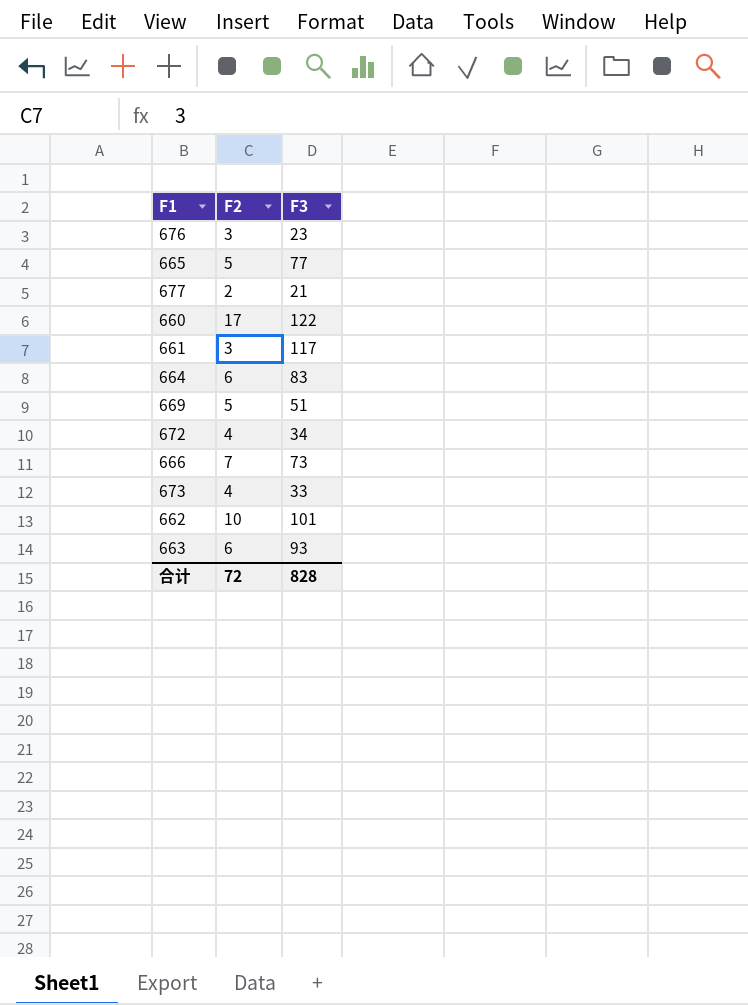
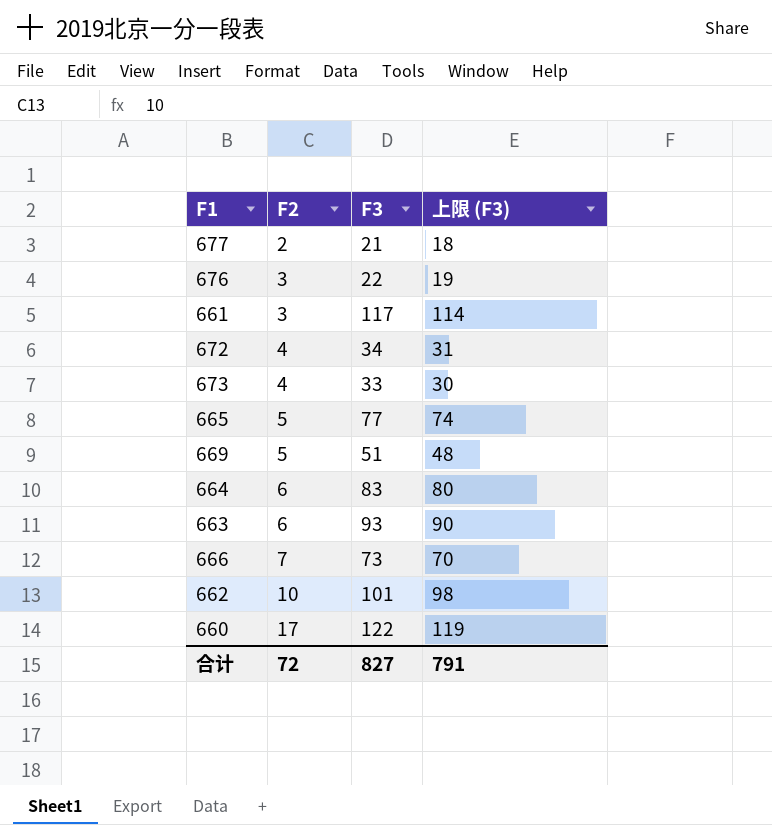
row order: none -> F2 ascending
column 上限 (F3) | formula: none -> [F3] - 3
676 | F3: 23 -> 22
合计 | F3: 828 -> 827

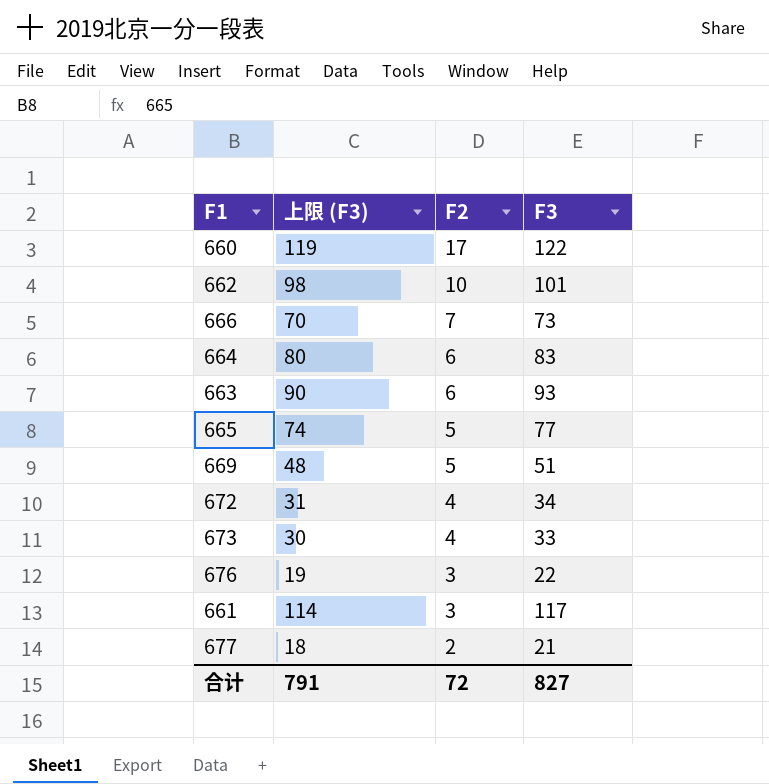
row order: F2 ascending -> F2 descending
column 上限 (F3) | position: 4 -> 2

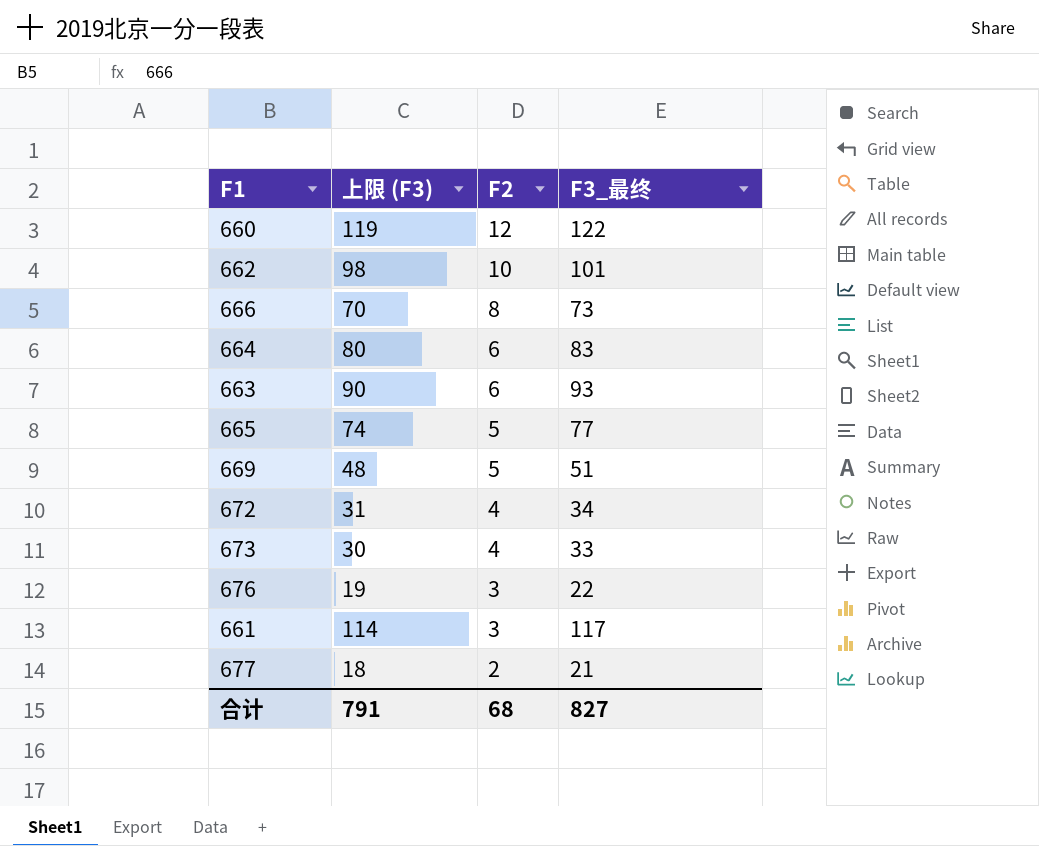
column name: F3 -> F3_最终
660 | F2: 17 -> 12
666 | F2: 7 -> 8
合计 | F2: 72 -> 68

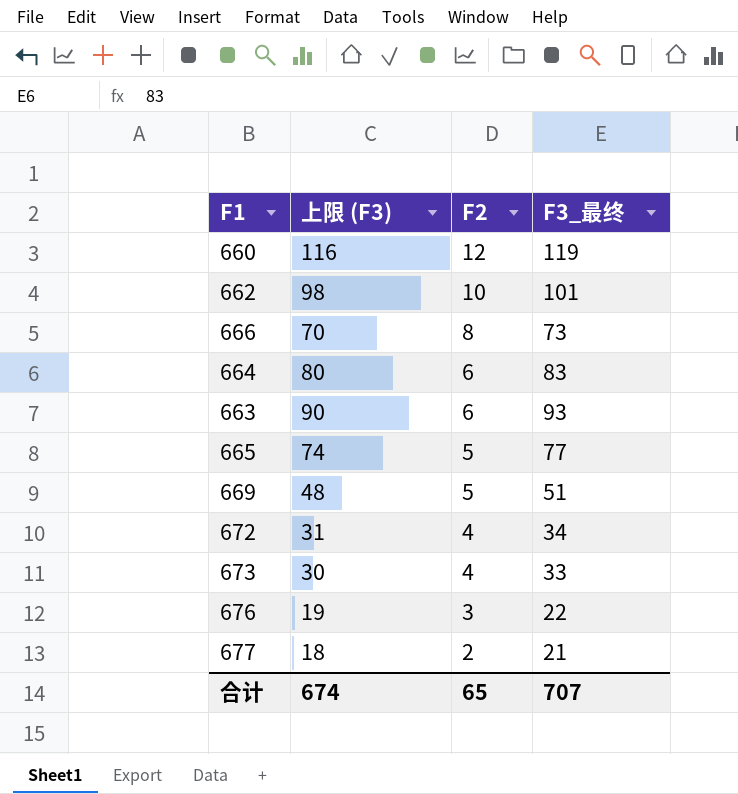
row 661: 114 | 3 | 117 -> none
660 | 上限 (F3): 119 -> 116
660 | F3_最终: 122 -> 119
合计 | 上限 (F3): 791 -> 674
合计 | F2: 68 -> 65
合计 | F3_最终: 827 -> 707

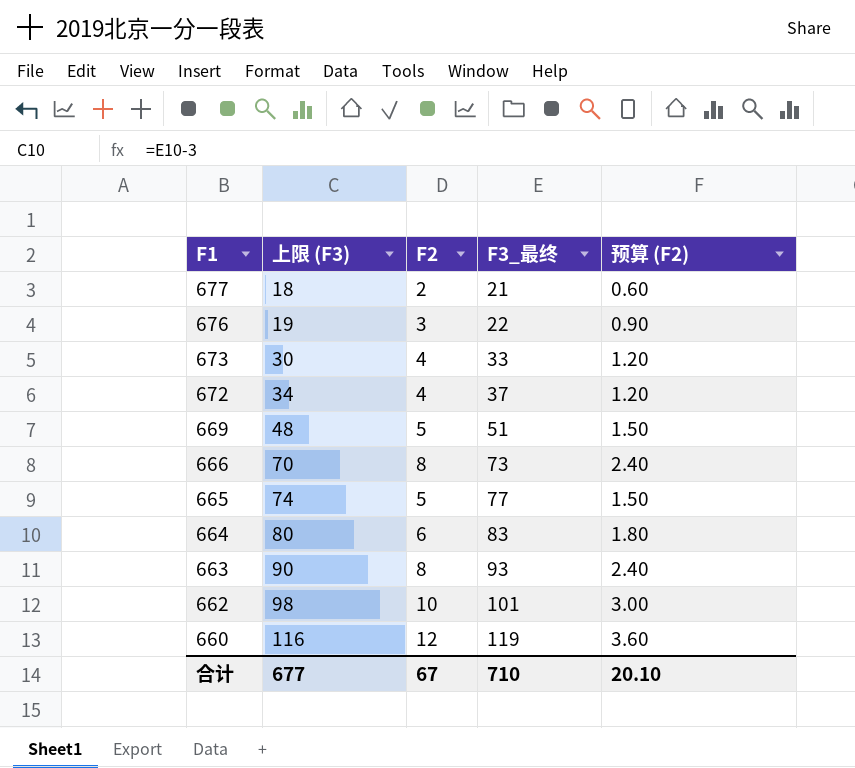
row order: F2 descending -> F1 descending
column 预算 (F2) | formula: none -> [F2] * 0.3
672 | 上限 (F3): 31 -> 34
672 | F3_最终: 34 -> 37
663 | F2: 6 -> 8
合计 | 上限 (F3): 674 -> 677
合计 | F2: 65 -> 67
合计 | F3_最终: 707 -> 710

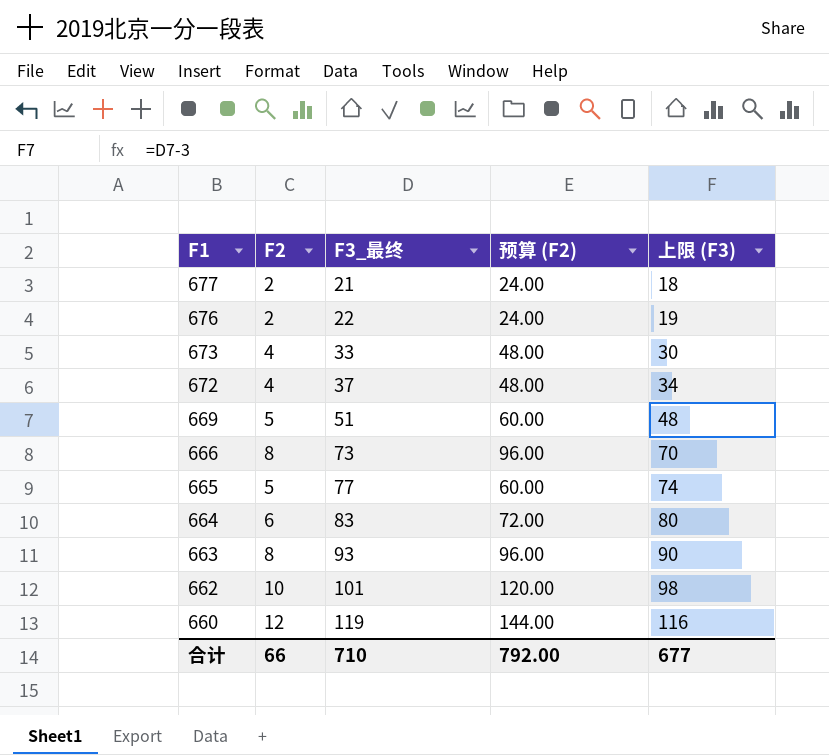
column 预算 (F2) | formula: [F2] * 0.3 -> [F2] * 12
column 上限 (F3) | position: 2 -> 5
676 | F2: 3 -> 2
合计 | F2: 67 -> 66
合计 | 预算 (F2): 20.10 -> 792.00

